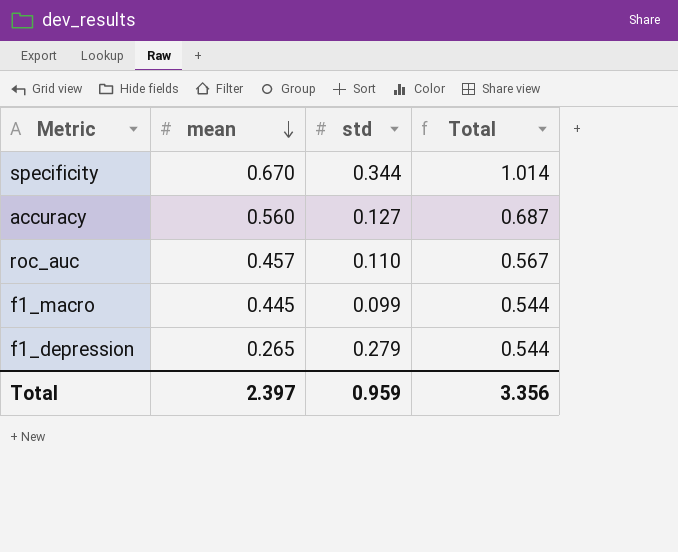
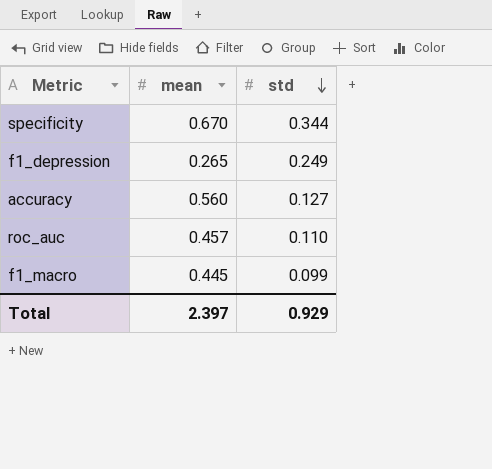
row order: mean descending -> std descending
column Total | formula: [mean] + [std] -> none
f1_depression | std: 0.279 -> 0.249
Total | std: 0.959 -> 0.929

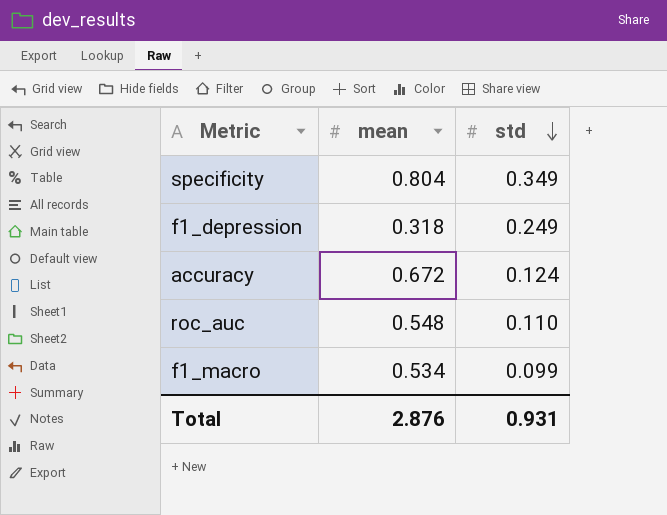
specificity | mean: 0.670 -> 0.804
specificity | std: 0.344 -> 0.349
f1_depression | mean: 0.265 -> 0.318
accuracy | mean: 0.560 -> 0.672
accuracy | std: 0.127 -> 0.124
roc_auc | mean: 0.457 -> 0.548
f1_macro | mean: 0.445 -> 0.534
Total | mean: 2.397 -> 2.876
Total | std: 0.929 -> 0.931

